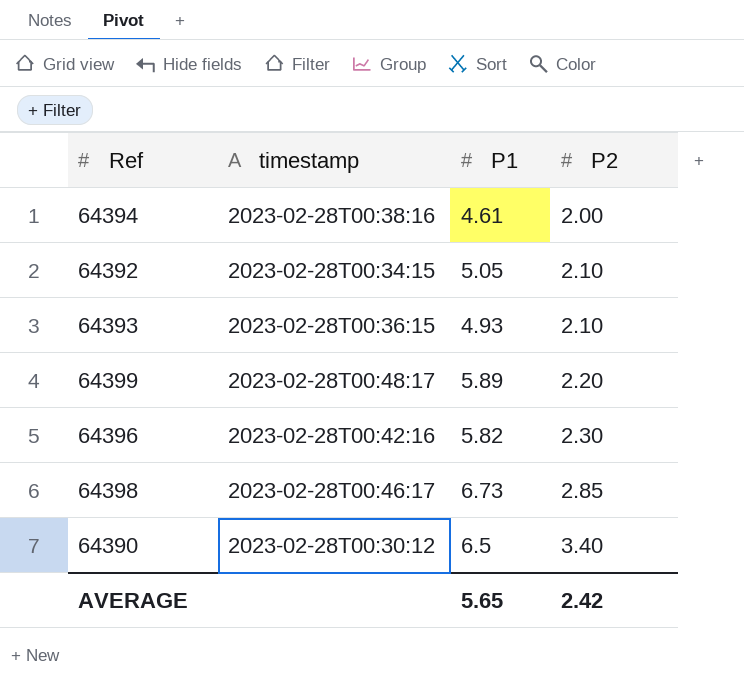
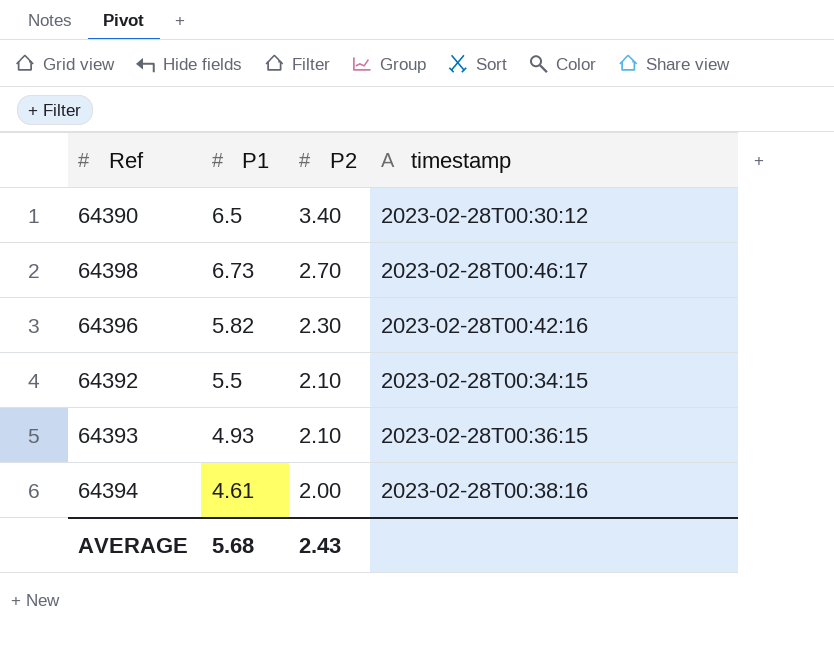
row order: P2 ascending -> P2 descending
column timestamp | position: 2 -> 4
row 64399: 2023-02-28T00:48:17 | 5.89 | 2.20 -> none
64398 | P2: 2.85 -> 2.70
64392 | P1: 5.05 -> 5.5
AVERAGE | P1: 5.65 -> 5.68
AVERAGE | P2: 2.42 -> 2.43

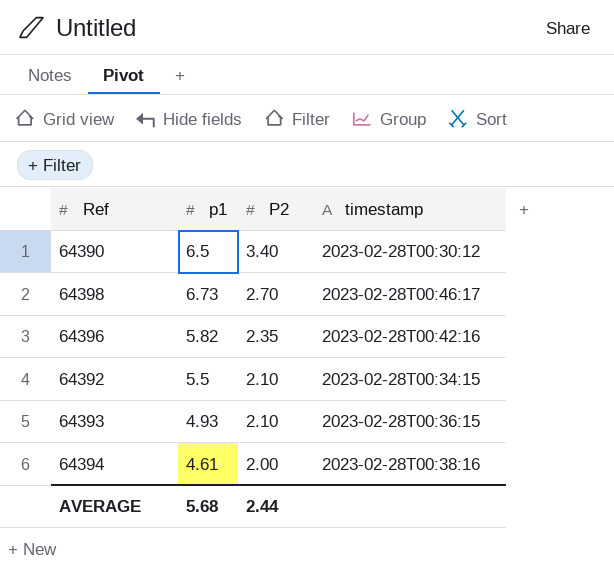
column name: P1 -> p1
64396 | P2: 2.30 -> 2.35
AVERAGE | P2: 2.43 -> 2.44

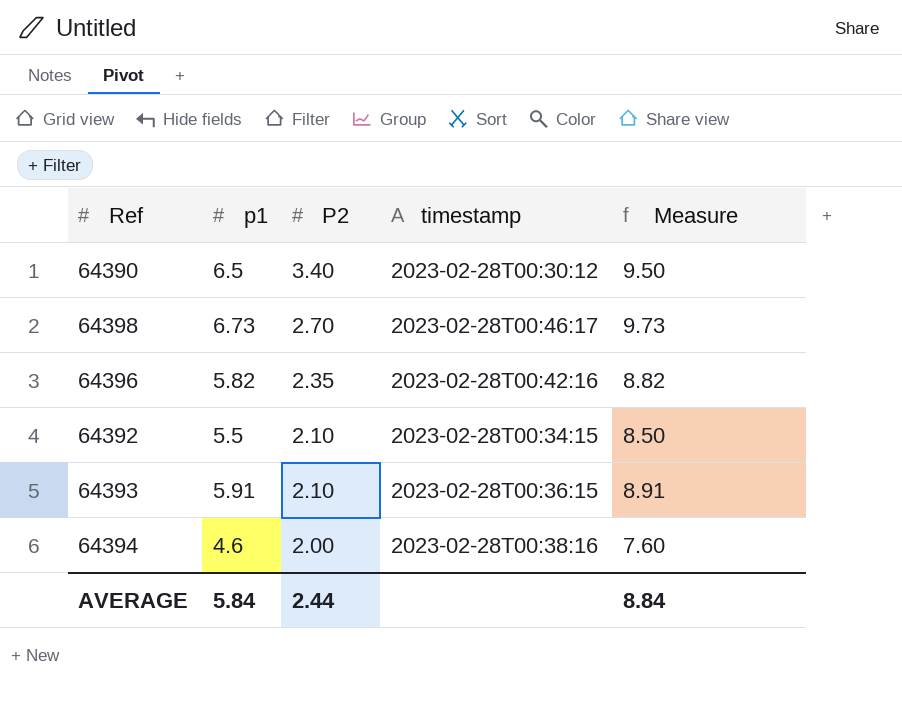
column Measure | formula: none -> [p1] + 3
64393 | p1: 4.93 -> 5.91
64394 | p1: 4.61 -> 4.6
AVERAGE | p1: 5.68 -> 5.84

